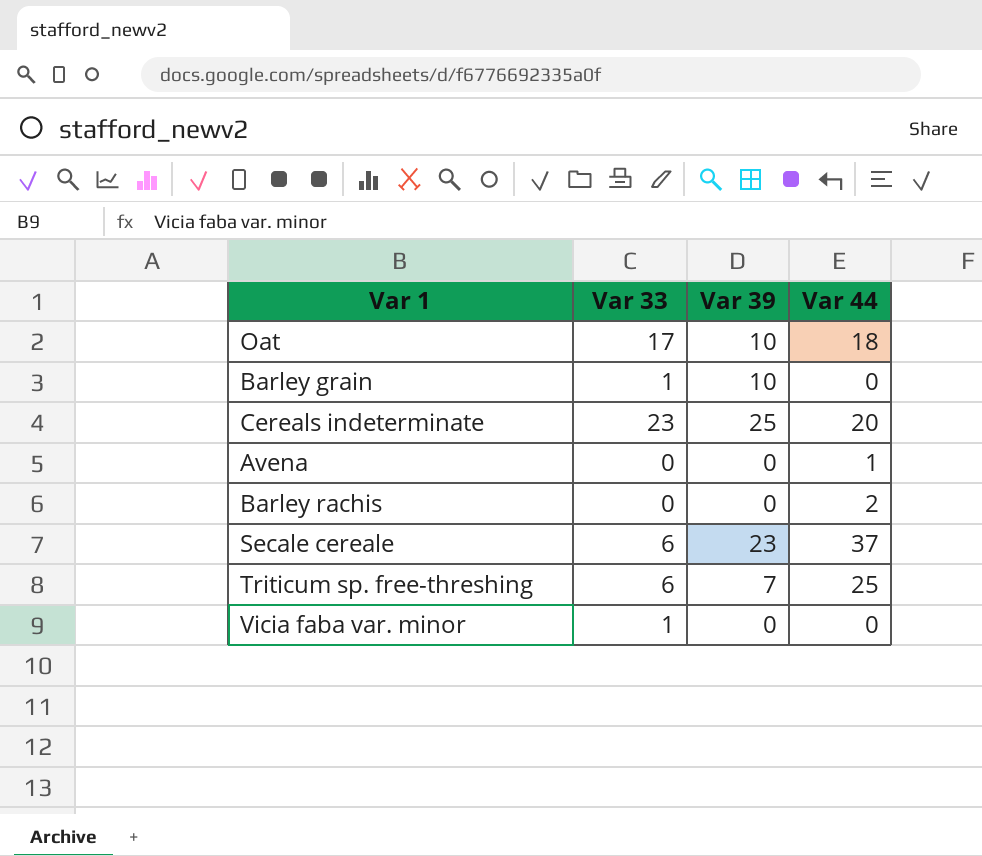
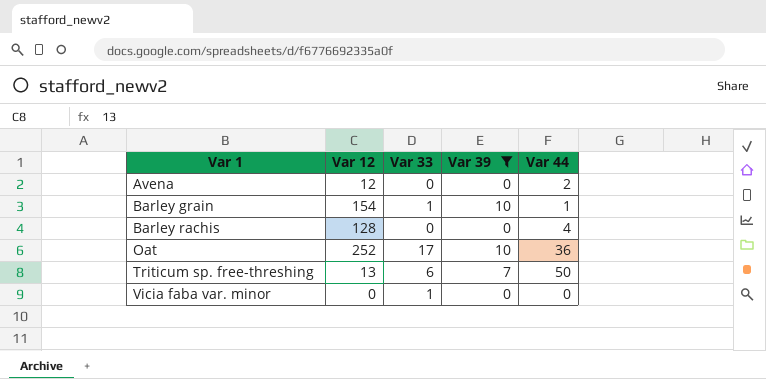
filter: none -> Var 39 <= 10
row order: none -> Var 1 ascending
column Var 12 | position: none -> 2
Avena | Var 44: 1 -> 2
Barley grain | Var 44: 0 -> 1
Barley rachis | Var 44: 2 -> 4
Oat | Var 44: 18 -> 36
Triticum sp. free-threshing | Var 44: 25 -> 50

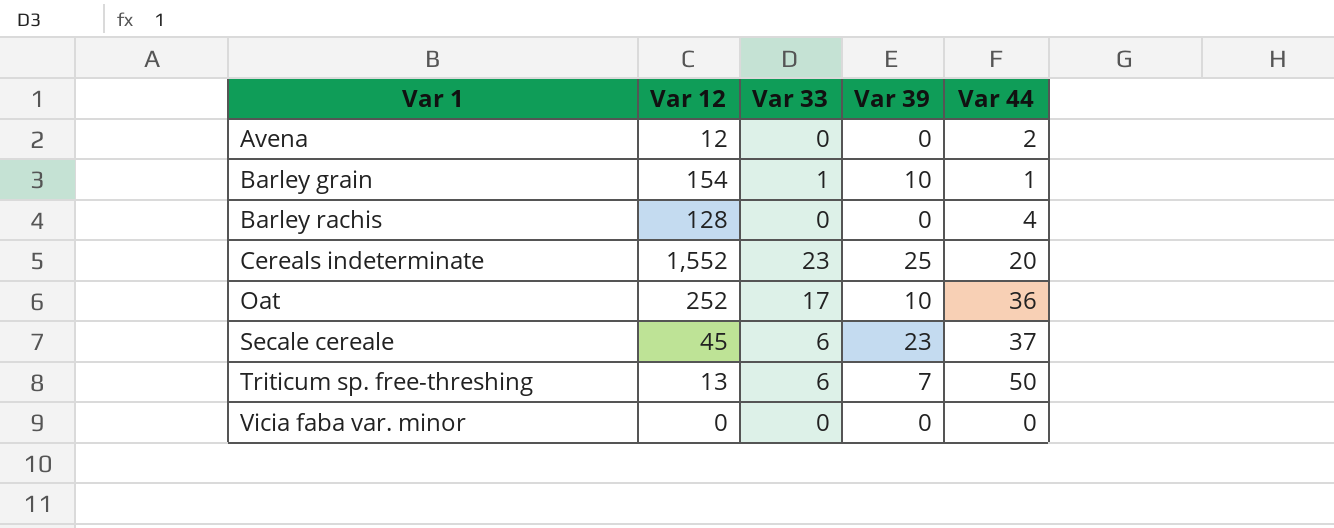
filter: Var 39 <= 10 -> none
Vicia faba var. minor | Var 33: 1 -> 0

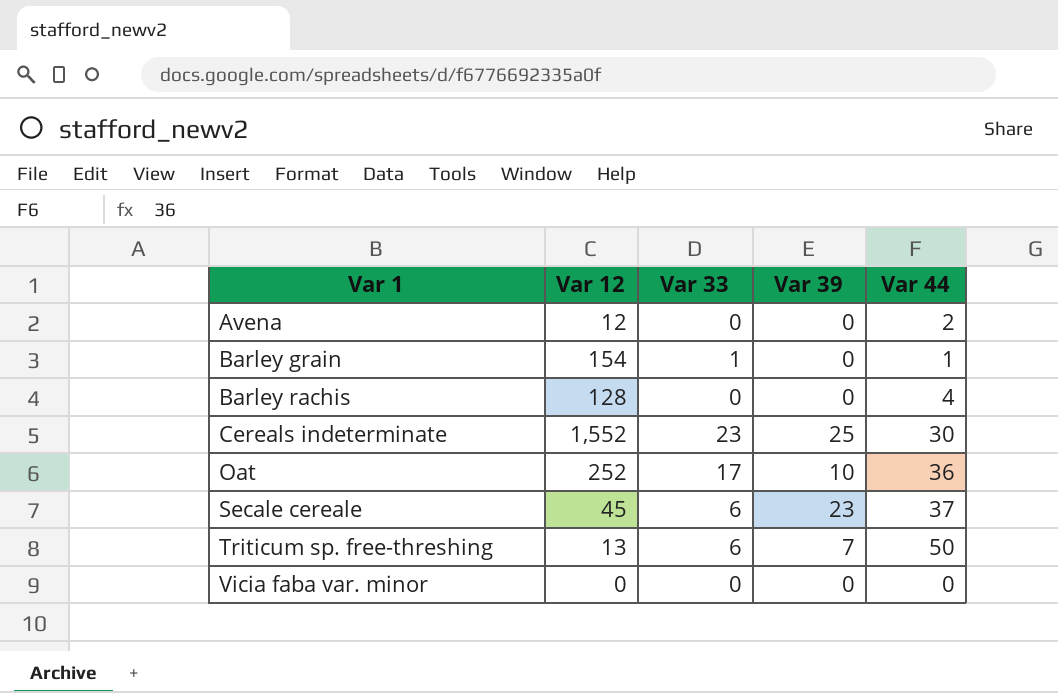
Barley grain | Var 39: 10 -> 0
Cereals indeterminate | Var 44: 20 -> 30

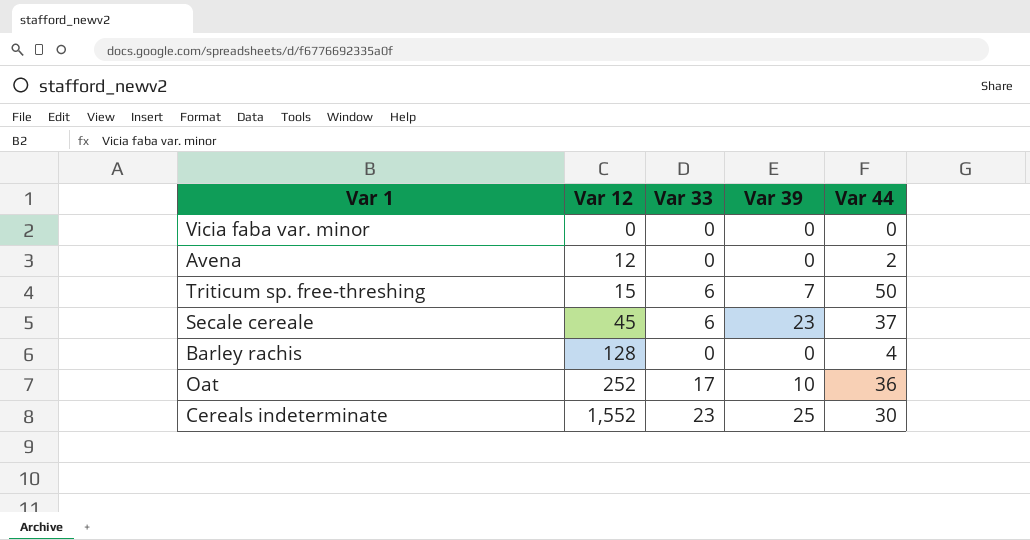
row order: Var 1 ascending -> Var 12 ascending
row Barley grain: 154 | 1 | 0 | 1 -> none
Triticum sp. free-threshing | Var 12: 13 -> 15

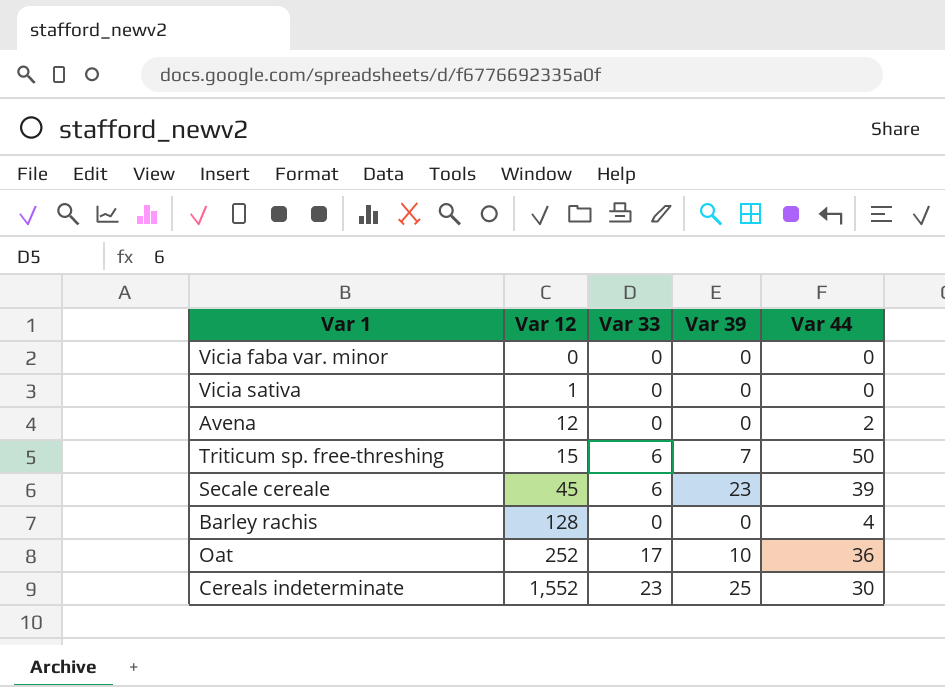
row Vicia sativa: none -> 1 | 0 | 0 | 0
Secale cereale | Var 44: 37 -> 39

